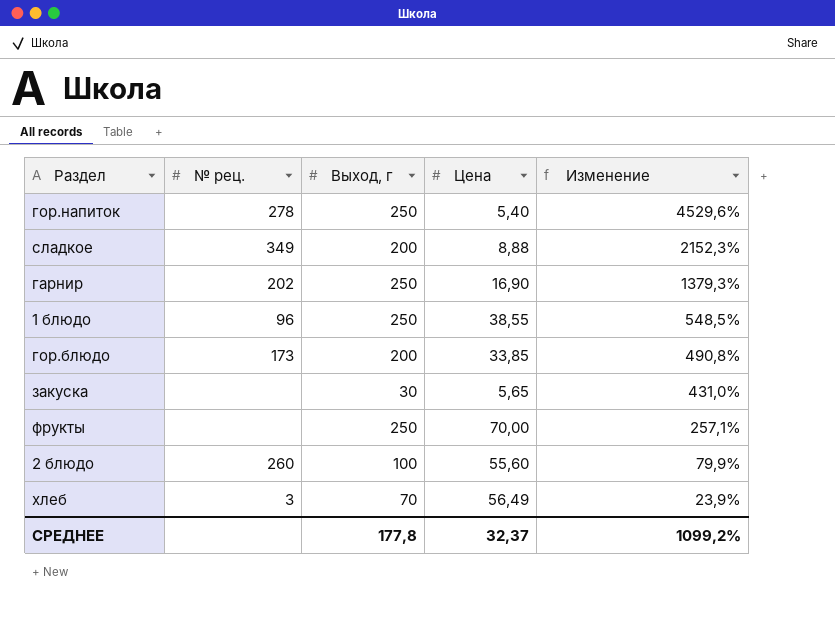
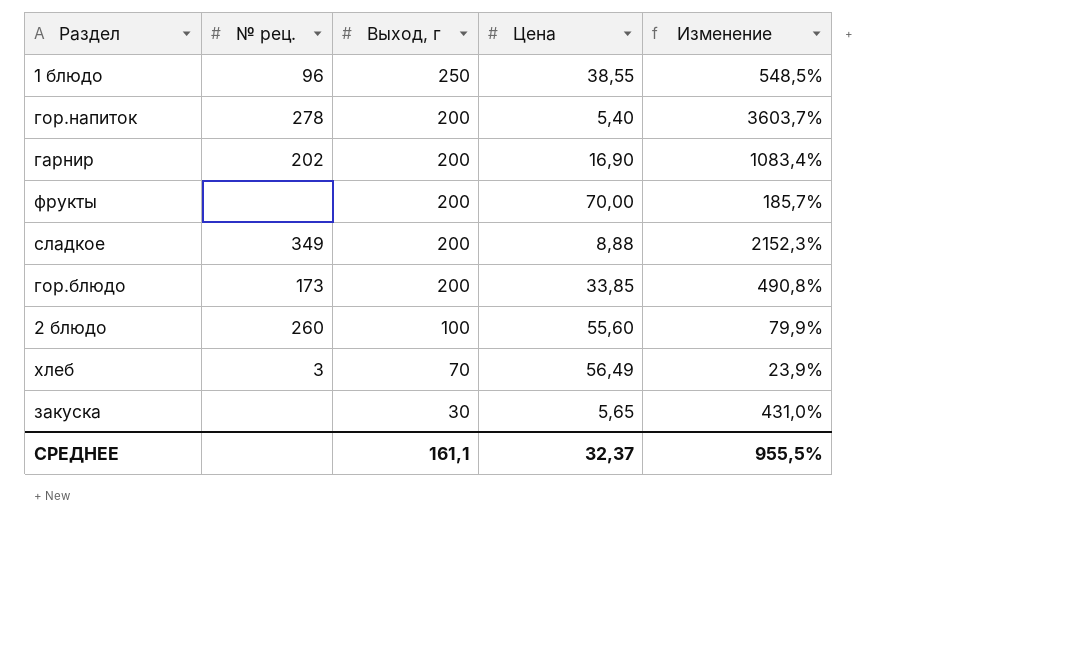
row order: Изменение descending -> Выход, г descending
гор.напиток | Выход, г: 250 -> 200
гор.напиток | Изменение: 4529,6% -> 3603,7%
гарнир | Выход, г: 250 -> 200
гарнир | Изменение: 1379,3% -> 1083,4%
фрукты | Выход, г: 250 -> 200
фрукты | Изменение: 257,1% -> 185,7%
СРЕДНЕЕ | Выход, г: 177,8 -> 161,1
СРЕДНЕЕ | Изменение: 1099,2% -> 955,5%

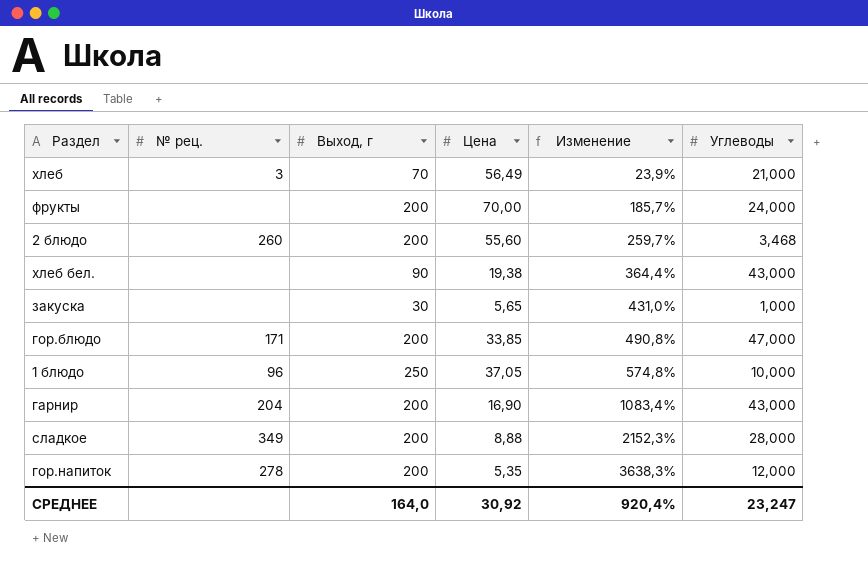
row order: Выход, г descending -> Изменение ascending
column Углеводы | position: none -> 6
2 блюдо | Выход, г: 100 -> 200
2 блюдо | Изменение: 79,9% -> 259,7%
row хлеб бел.: none -> none | 90 | 19,38 | 364,4% | 43,000
гор.блюдо | № рец.: 173 -> 171
1 блюдо | Цена: 38,55 -> 37,05
1 блюдо | Изменение: 548,5% -> 574,8%
гарнир | № рец.: 202 -> 204
гор.напиток | Цена: 5,40 -> 5,35
гор.напиток | Изменение: 3603,7% -> 3638,3%
СРЕДНЕЕ | Выход, г: 161,1 -> 164,0
СРЕДНЕЕ | Цена: 32,37 -> 30,92
СРЕДНЕЕ | Изменение: 955,5% -> 920,4%

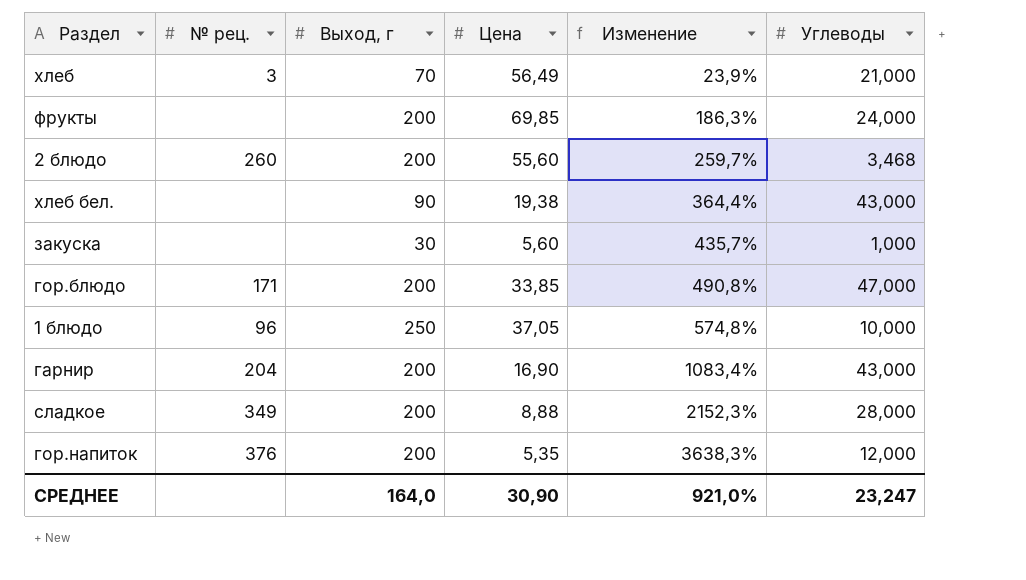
фрукты | Цена: 70,00 -> 69,85
фрукты | Изменение: 185,7% -> 186,3%
закуска | Цена: 5,65 -> 5,60
закуска | Изменение: 431,0% -> 435,7%
гор.напиток | № рец.: 278 -> 376
СРЕДНЕЕ | Цена: 30,92 -> 30,90
СРЕДНЕЕ | Изменение: 920,4% -> 921,0%

